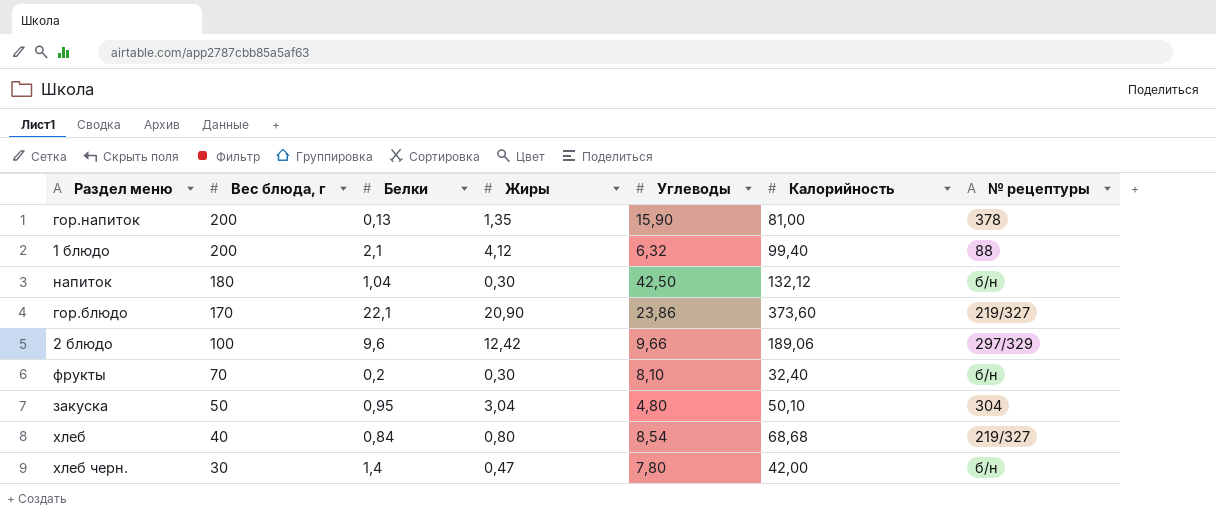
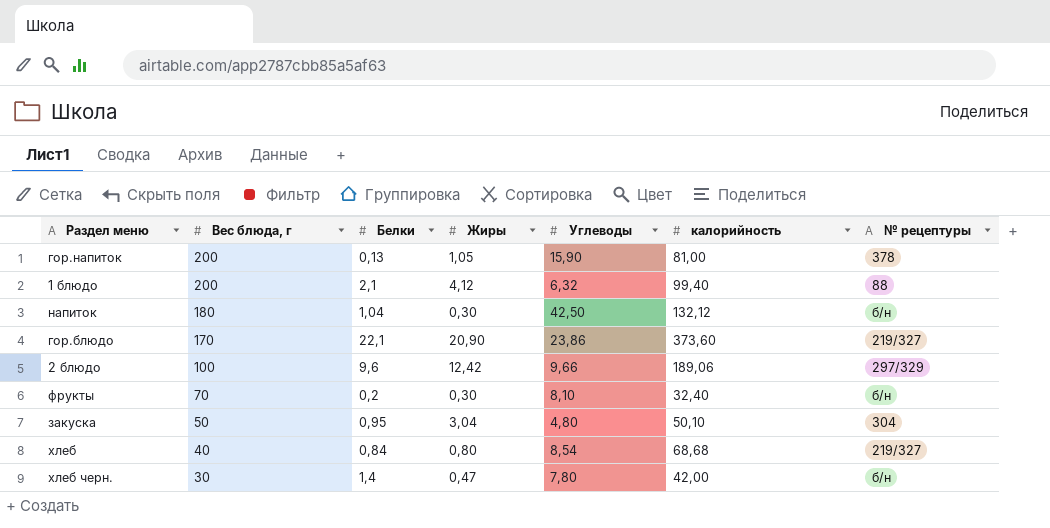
column name: Калорийность -> калорийность
гор.напиток | Жиры: 1,35 -> 1,05

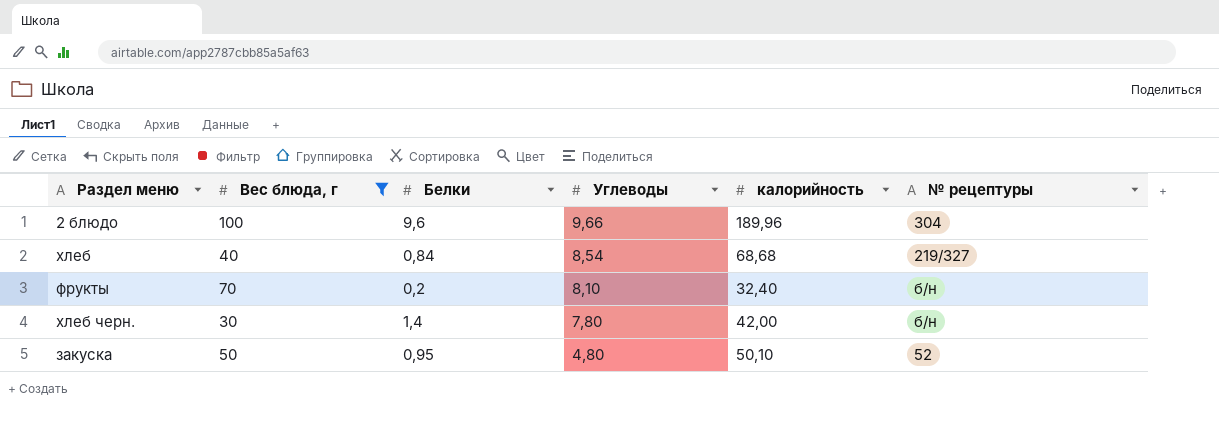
filter: none -> Вес блюда, г <= 100
row order: Вес блюда, г descending -> Углеводы descending
column Жиры | position: 4 -> none
2 блюдо | калорийность: 189,06 -> 189,96
2 блюдо | № рецептуры: 297/329 -> 304
закуска | № рецептуры: 304 -> 52

